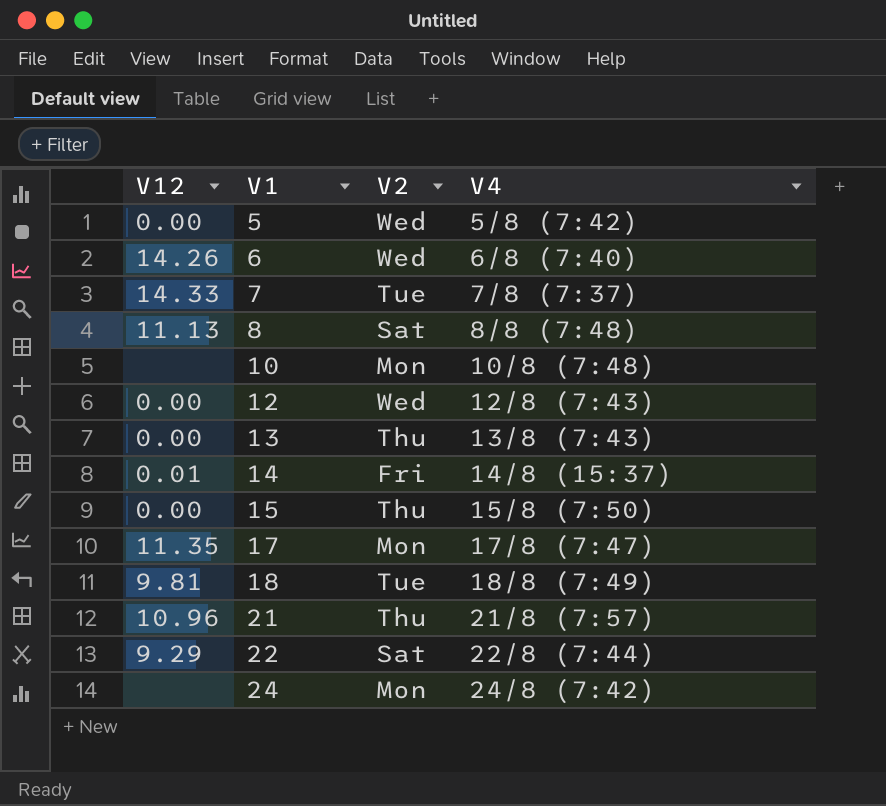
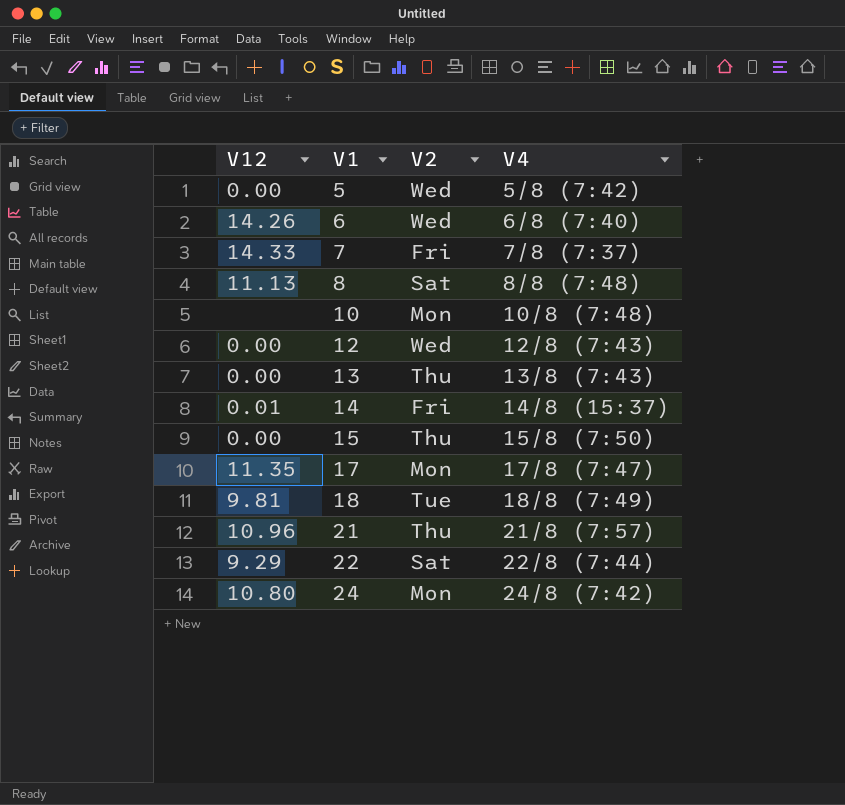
7 | V2: Tue -> Fri
24 | V12: none -> 10.80

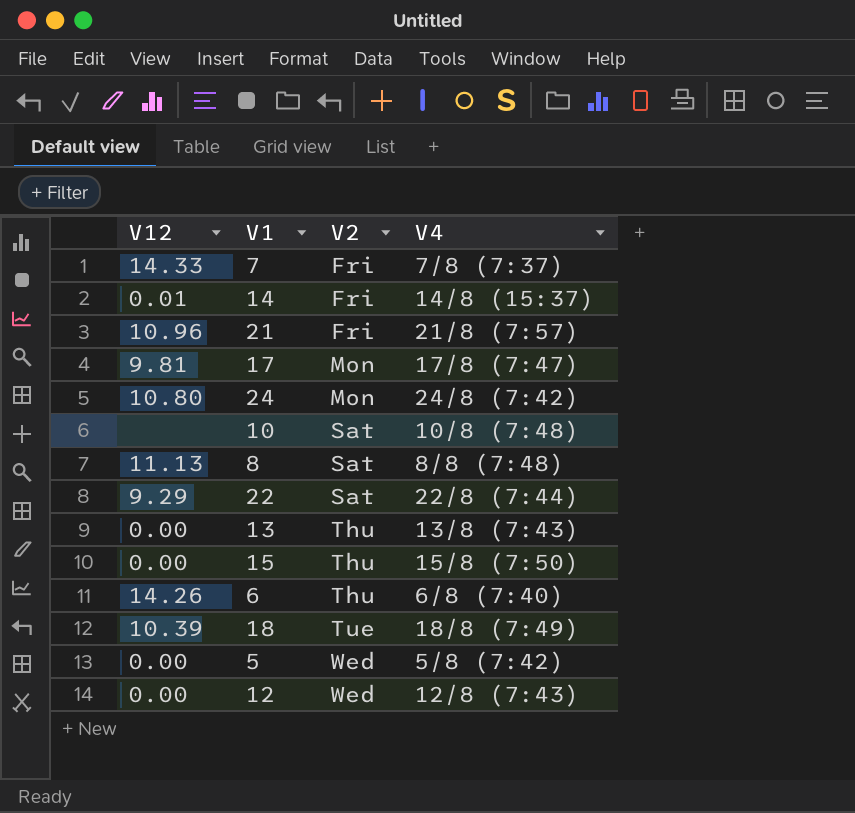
row order: V1 ascending -> V2 ascending
21 | V2: Thu -> Fri
17 | V12: 11.35 -> 9.81
10 | V2: Mon -> Sat
6 | V2: Wed -> Thu
18 | V12: 9.81 -> 10.39

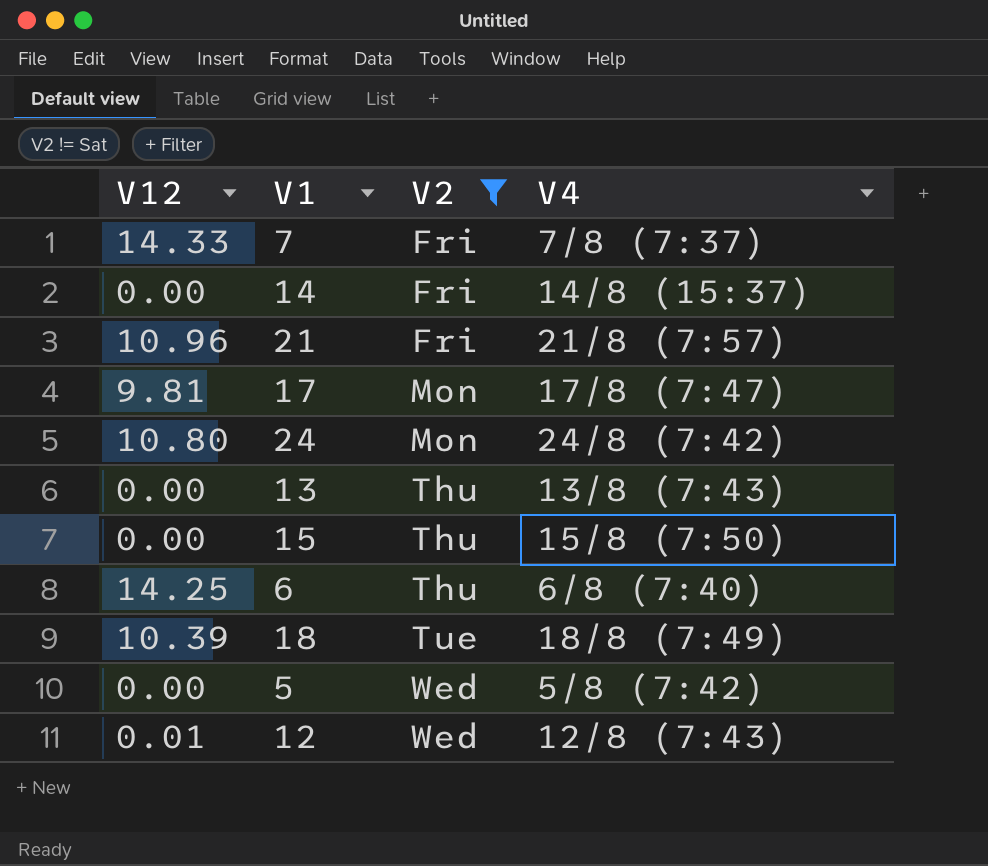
filter: none -> V2 != Sat
14 | V12: 0.01 -> 0.00
6 | V12: 14.26 -> 14.25
12 | V12: 0.00 -> 0.01

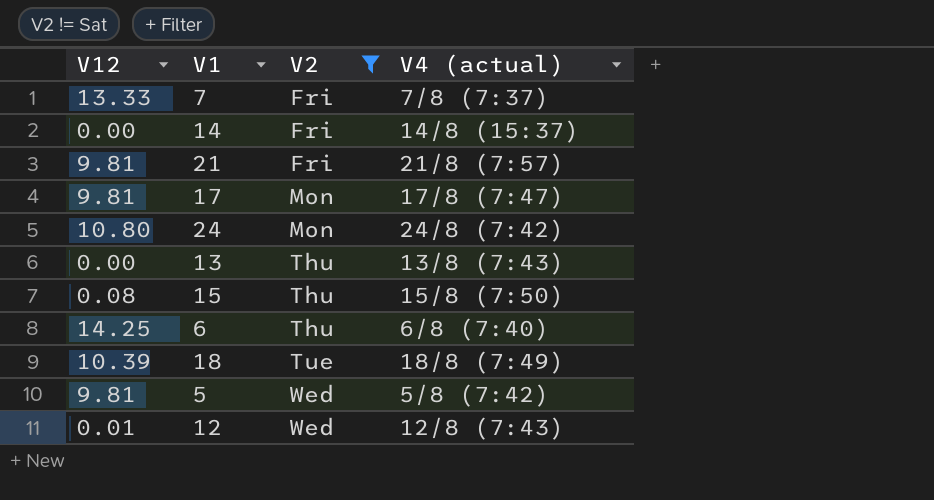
column name: V4 -> V4 (actual)
7 | V12: 14.33 -> 13.33
21 | V12: 10.96 -> 9.81
15 | V12: 0.00 -> 0.08
5 | V12: 0.00 -> 9.81

